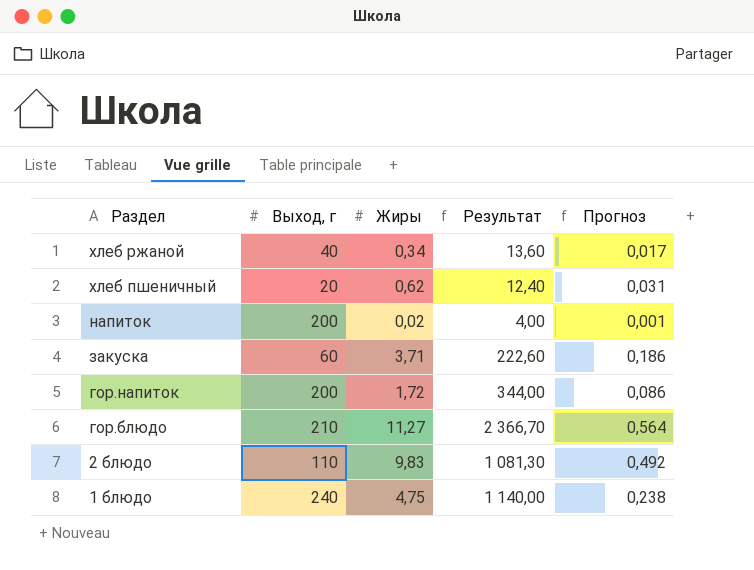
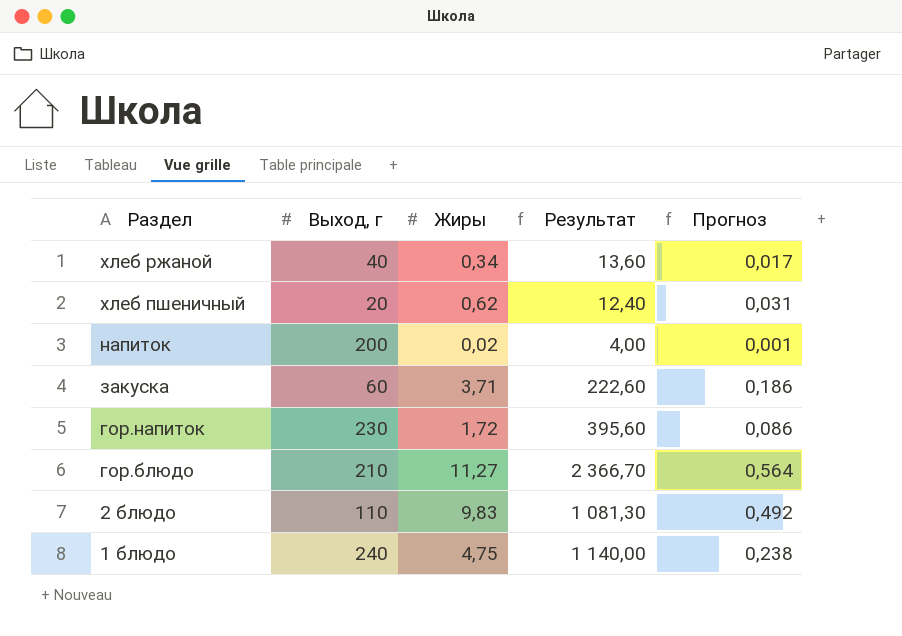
гор.напиток | Выход, г: 200 -> 230
гор.напиток | Результат: 344,00 -> 395,60

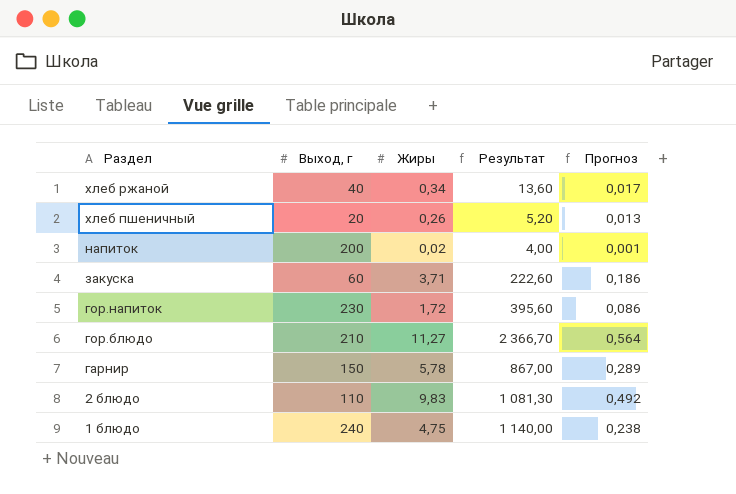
хлеб пшеничный | Жиры: 0,62 -> 0,26
хлеб пшеничный | Результат: 12,40 -> 5,20
хлеб пшеничный | Прогноз: 0,031 -> 0,013
row гарнир: none -> 150 | 5,78 | 867,00 | 0,289

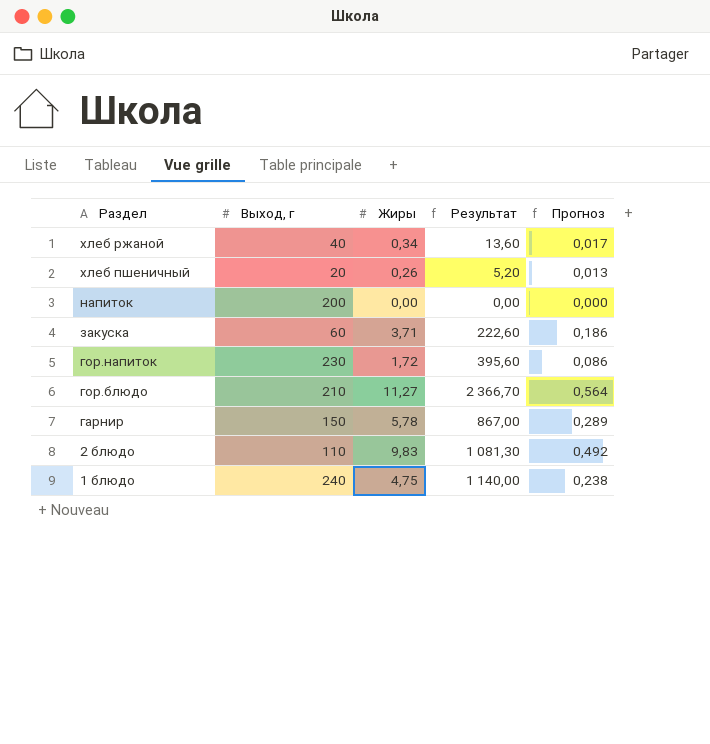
напиток | Жиры: 0,02 -> 0,00
напиток | Результат: 4,00 -> 0,00
напиток | Прогноз: 0,001 -> 0,000

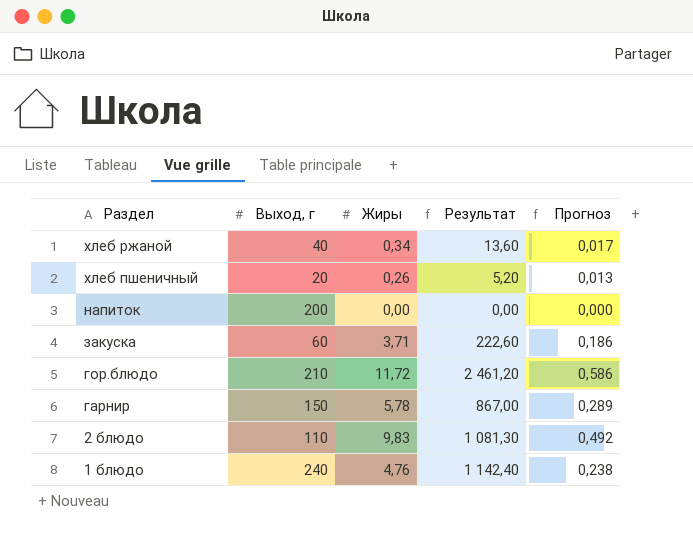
row гор.напиток: 230 | 1,72 | 395,60 | 0,086 -> none
гор.блюдо | Жиры: 11,27 -> 11,72
гор.блюдо | Результат: 2 366,70 -> 2 461,20
гор.блюдо | Прогноз: 0,564 -> 0,586
1 блюдо | Жиры: 4,75 -> 4,76
1 блюдо | Результат: 1 140,00 -> 1 142,40

